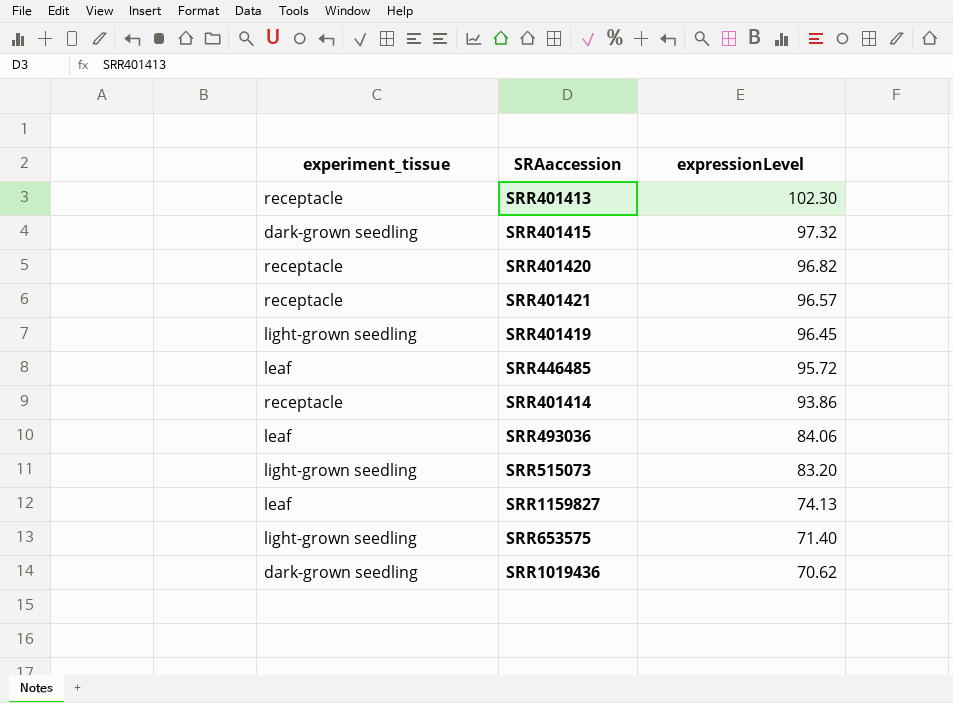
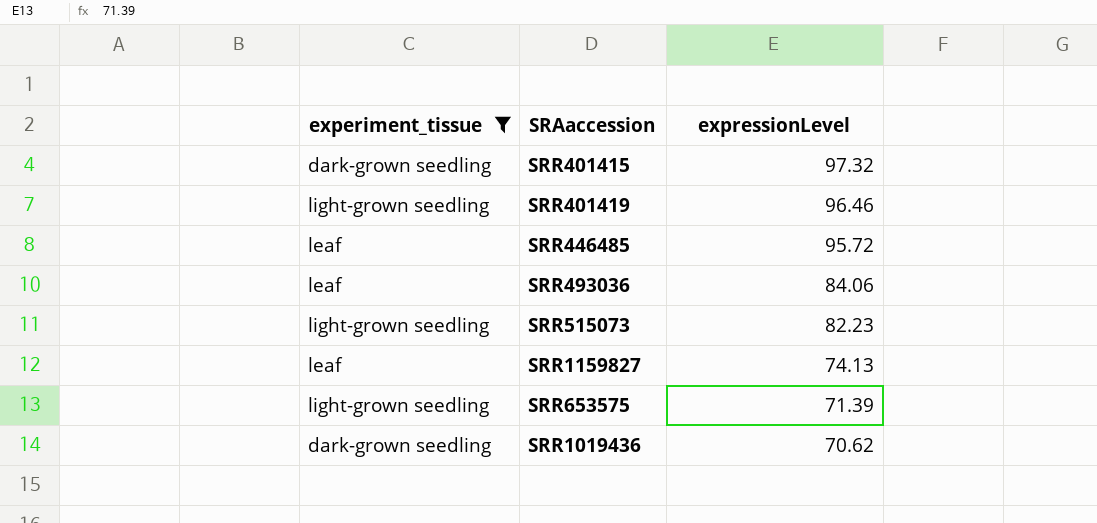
filter: none -> experiment_tissue != receptacle
SRR401419 | expressionLevel: 96.45 -> 96.46
SRR515073 | expressionLevel: 83.20 -> 82.23
SRR653575 | expressionLevel: 71.40 -> 71.39

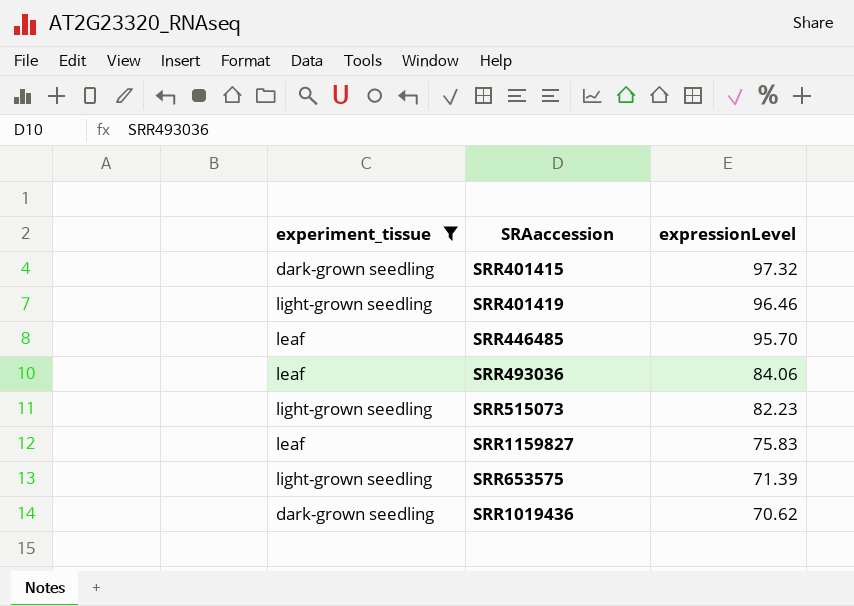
SRR446485 | expressionLevel: 95.72 -> 95.70
SRR1159827 | expressionLevel: 74.13 -> 75.83

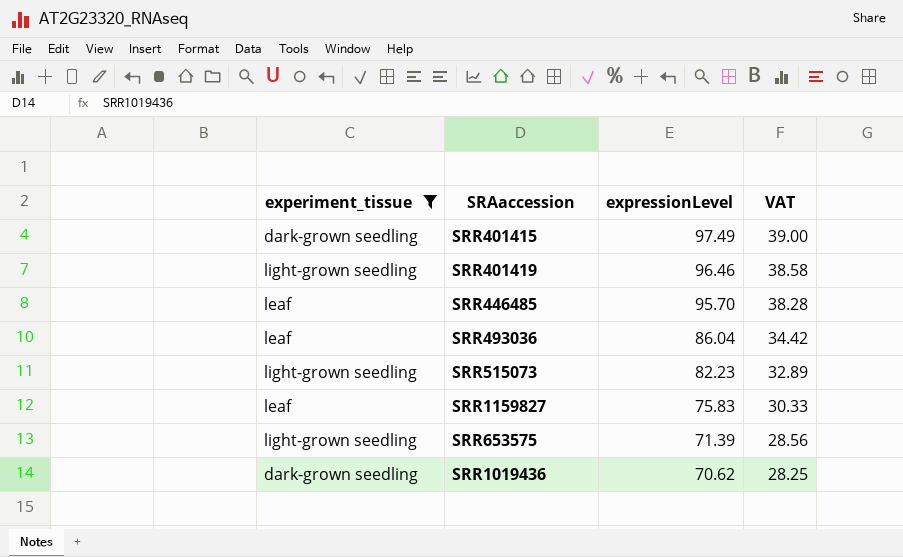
column VAT | formula: none -> [expressionLevel] * 0.4
SRR401415 | expressionLevel: 97.32 -> 97.49
SRR493036 | expressionLevel: 84.06 -> 86.04

